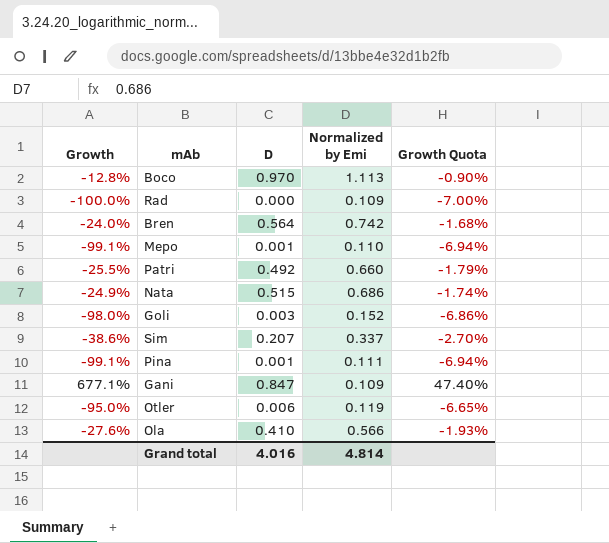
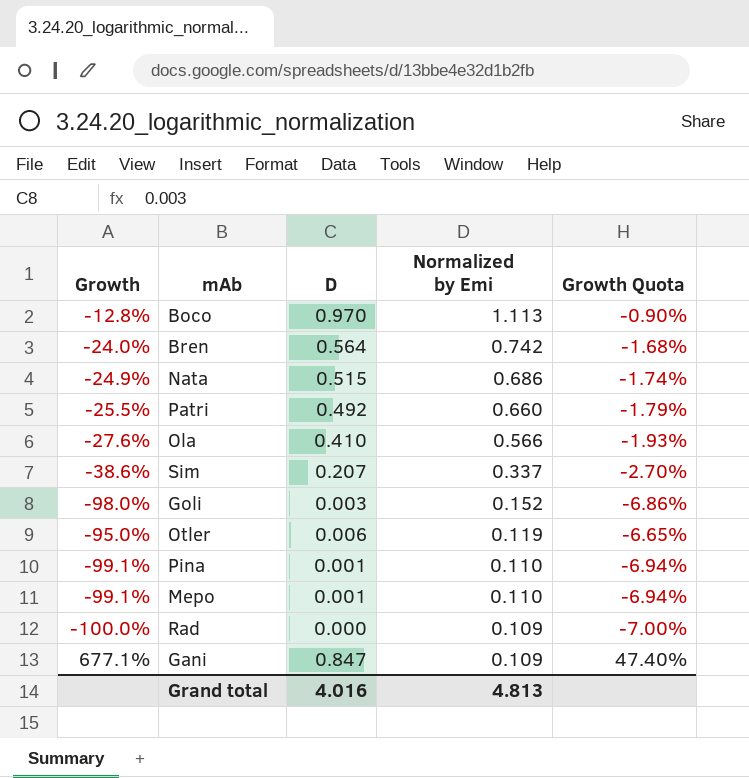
row order: none -> Normalized by Emi descending
Pina | Normalized by Emi: 0.111 -> 0.110
Grand total | Normalized by Emi: 4.814 -> 4.813

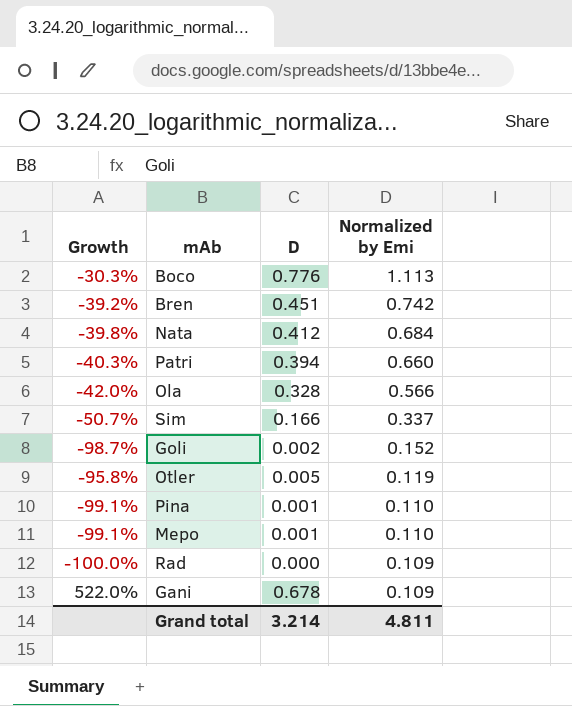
column Growth Quota | formula: [Growth] * 0.07 -> none
Boco | Growth: -12.8% -> -30.3%
Boco | D: 0.970 -> 0.776
Bren | Growth: -24.0% -> -39.2%
Bren | D: 0.564 -> 0.451
Nata | Growth: -24.9% -> -39.8%
Nata | D: 0.515 -> 0.412
Nata | Normalized by Emi: 0.686 -> 0.684
Patri | Growth: -25.5% -> -40.3%
Patri | D: 0.492 -> 0.394
Ola | Growth: -27.6% -> -42.0%
Ola | D: 0.410 -> 0.328
Sim | Growth: -38.6% -> -50.7%
Sim | D: 0.207 -> 0.166
Goli | Growth: -98.0% -> -98.7%
Goli | D: 0.003 -> 0.002
Otler | Growth: -95.0% -> -95.8%
Otler | D: 0.006 -> 0.005
Gani | Growth: 677.1% -> 522.0%
Gani | D: 0.847 -> 0.678
Grand total | D: 4.016 -> 3.214
Grand total | Normalized by Emi: 4.813 -> 4.811

